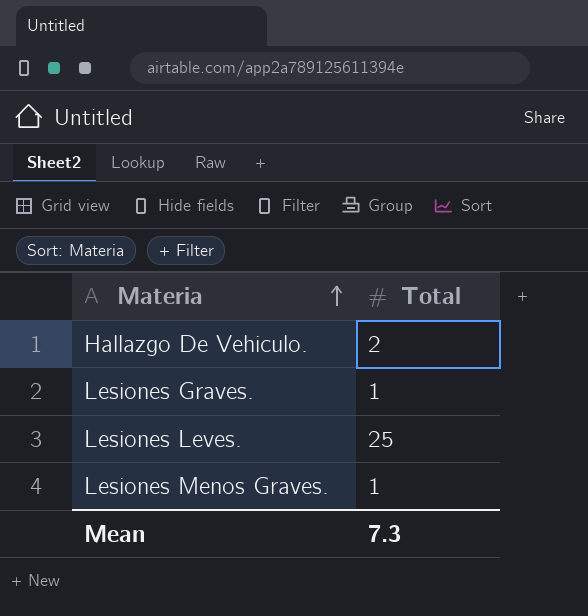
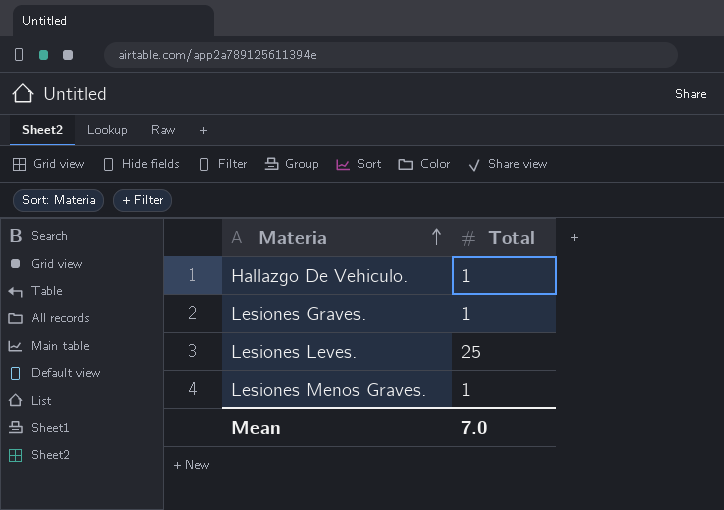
Hallazgo De Vehiculo. | Total: 2 -> 1
Mean | Total: 7.3 -> 7.0

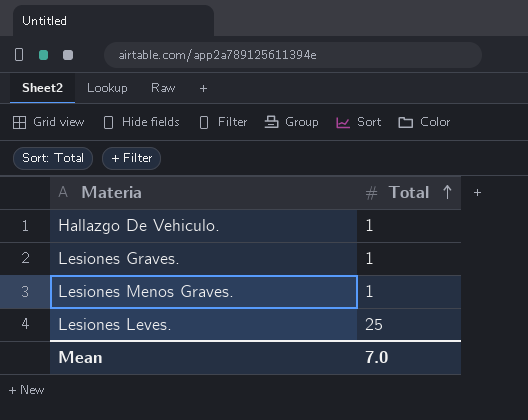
row order: Materia ascending -> Total ascending

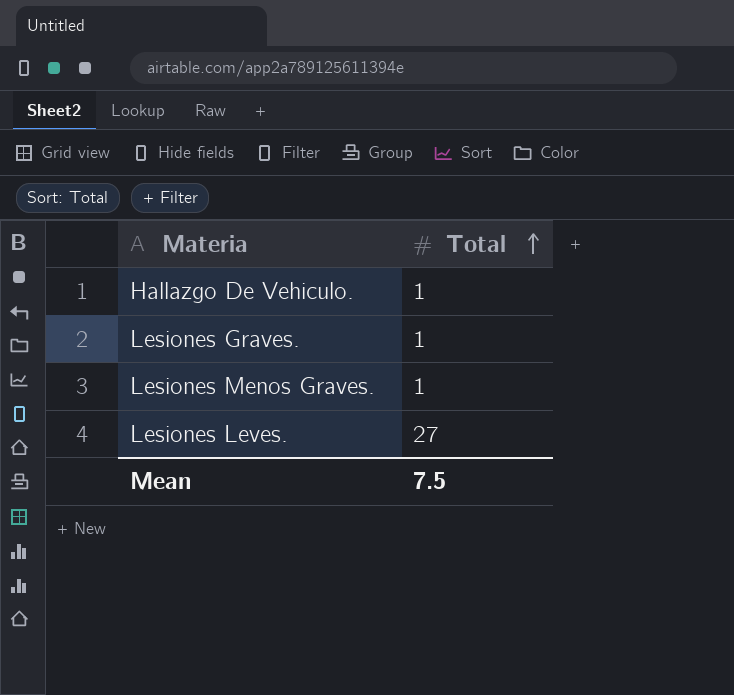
Lesiones Leves. | Total: 25 -> 27
Mean | Total: 7.0 -> 7.5

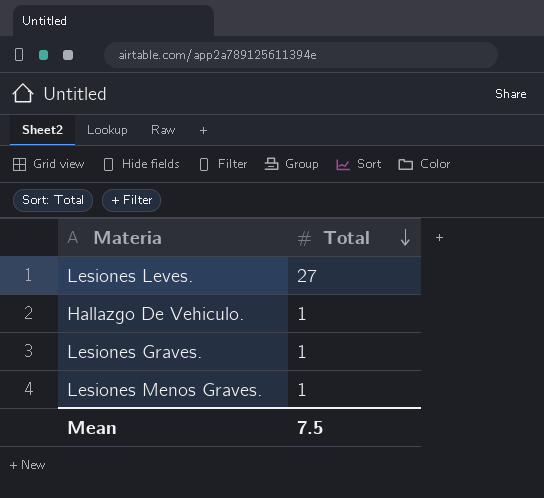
row order: Total ascending -> Total descending

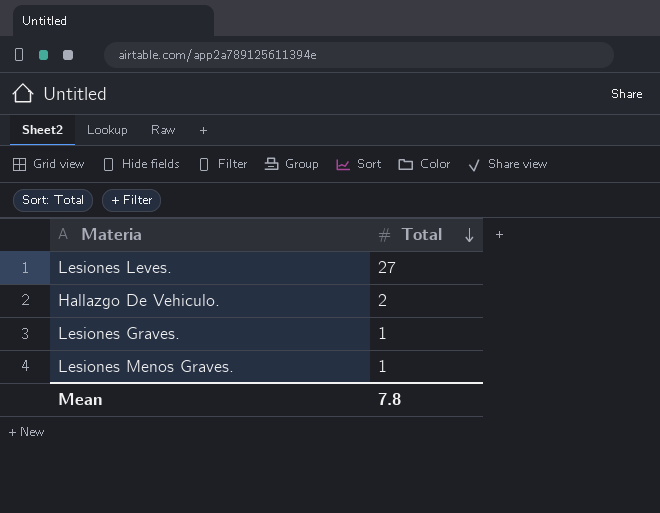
Hallazgo De Vehiculo. | Total: 1 -> 2
Mean | Total: 7.5 -> 7.8

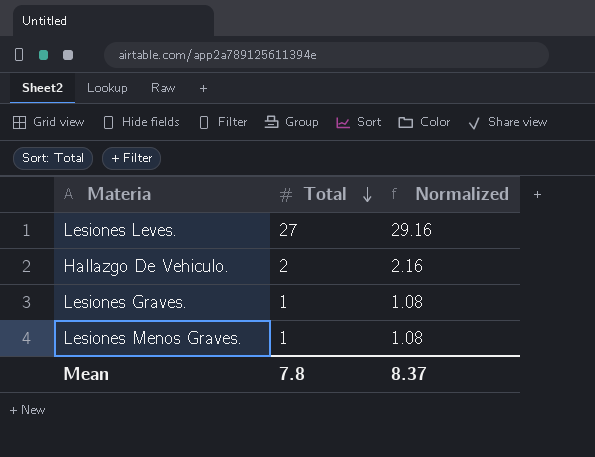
column Normalized | formula: none -> [Total] * 1.08

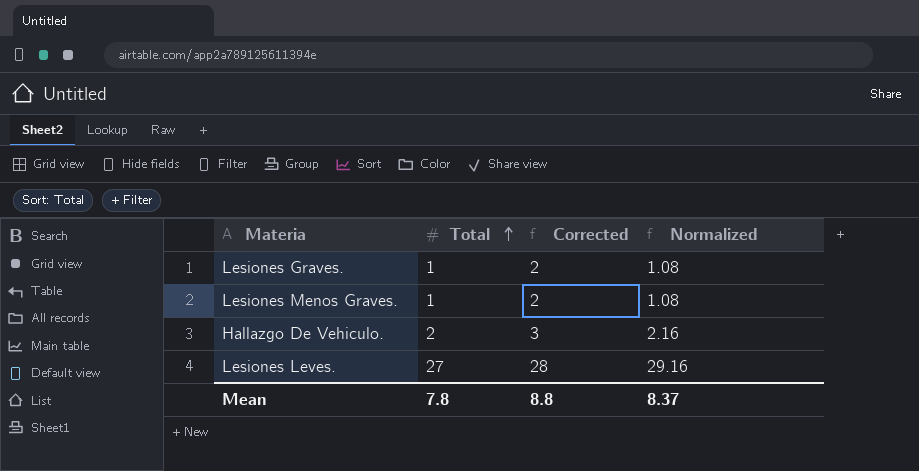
row order: Total descending -> Total ascending
column Corrected | formula: none -> [Total] + 1

